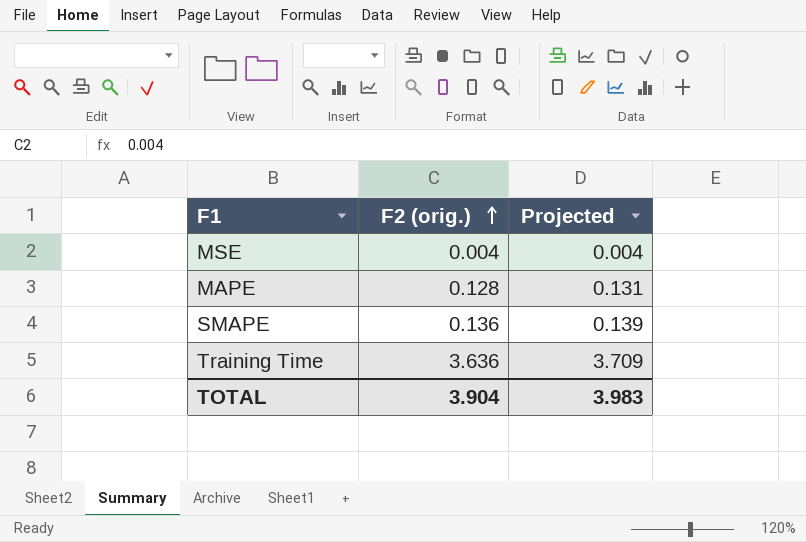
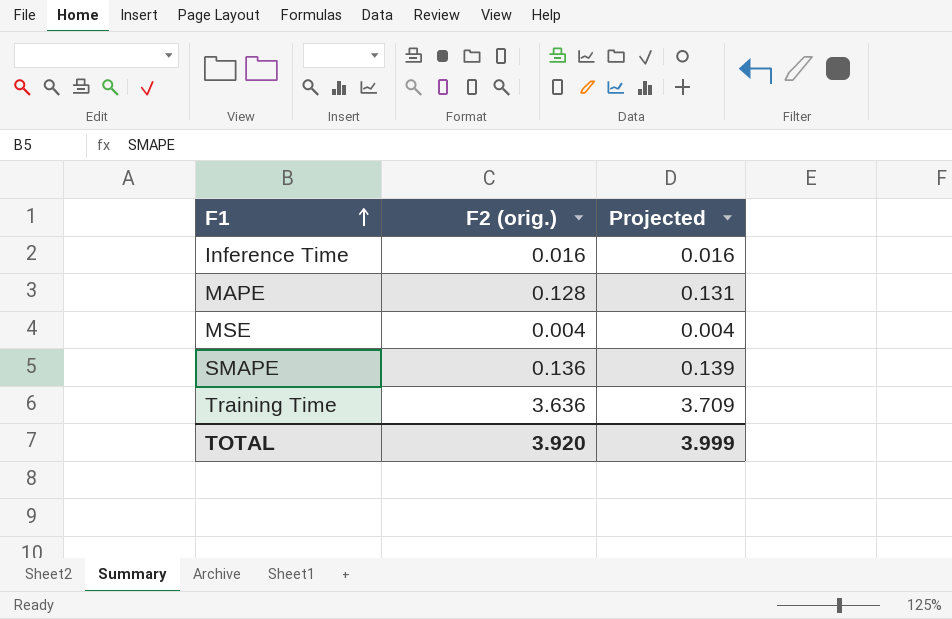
row order: F2 (orig.) ascending -> F1 ascending
row Inference Time: none -> 0.016 | 0.016
TOTAL | F2 (orig.): 3.904 -> 3.920
TOTAL | Projected: 3.983 -> 3.999

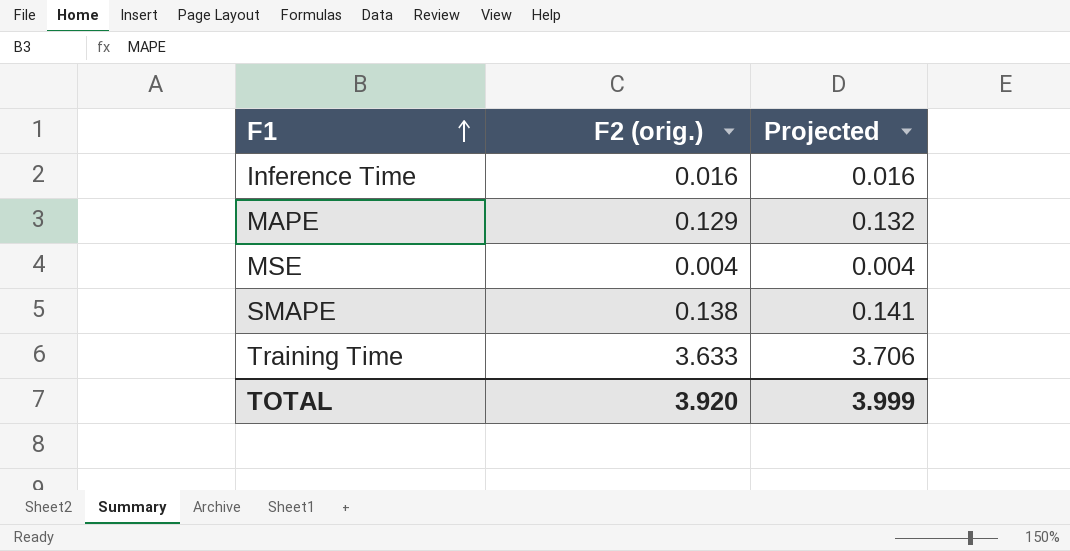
MAPE | F2 (orig.): 0.128 -> 0.129
MAPE | Projected: 0.131 -> 0.132
SMAPE | F2 (orig.): 0.136 -> 0.138
SMAPE | Projected: 0.139 -> 0.141
Training Time | F2 (orig.): 3.636 -> 3.633
Training Time | Projected: 3.709 -> 3.706

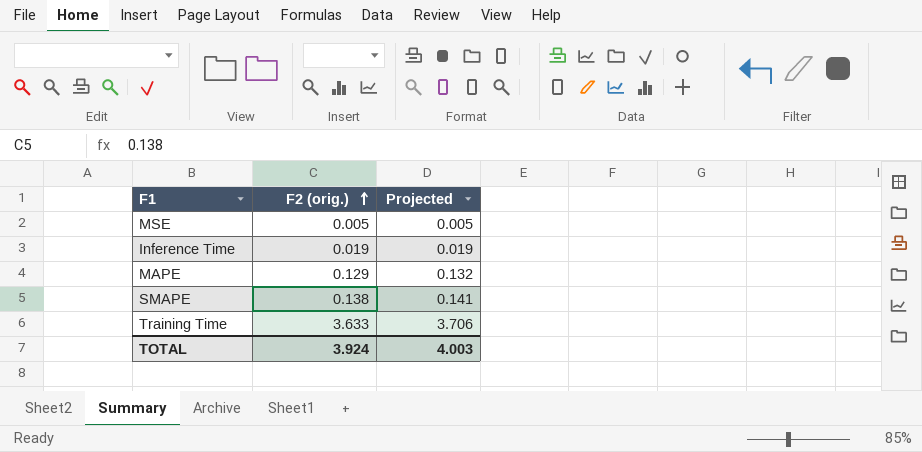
row order: F1 ascending -> F2 (orig.) ascending
MSE | F2 (orig.): 0.004 -> 0.005
MSE | Projected: 0.004 -> 0.005
Inference Time | F2 (orig.): 0.016 -> 0.019
Inference Time | Projected: 0.016 -> 0.019
TOTAL | F2 (orig.): 3.920 -> 3.924
TOTAL | Projected: 3.999 -> 4.003

